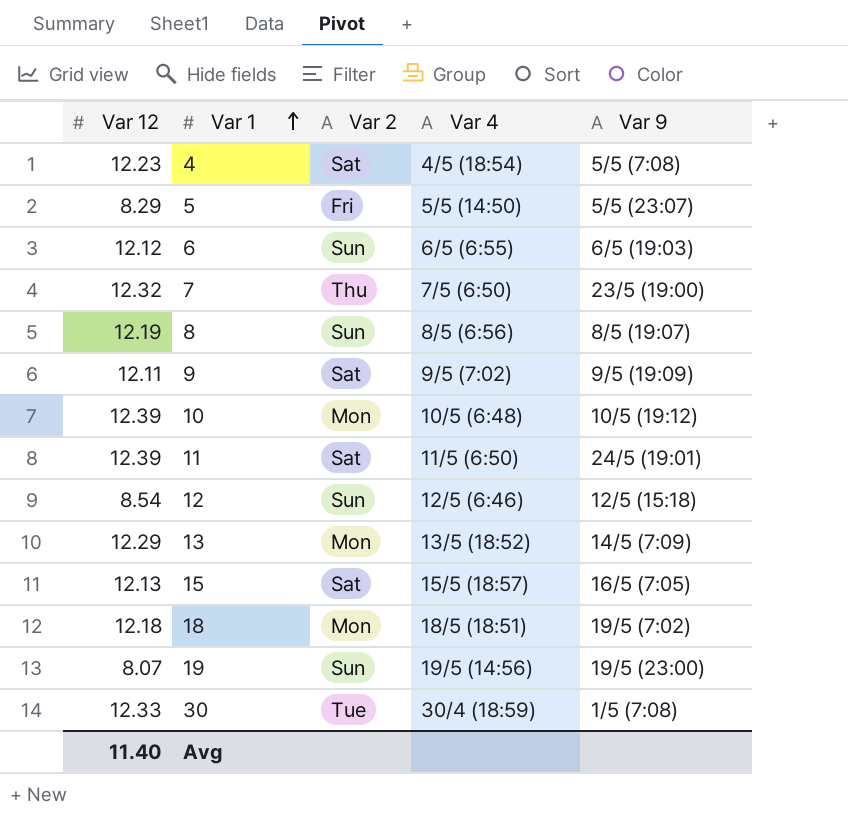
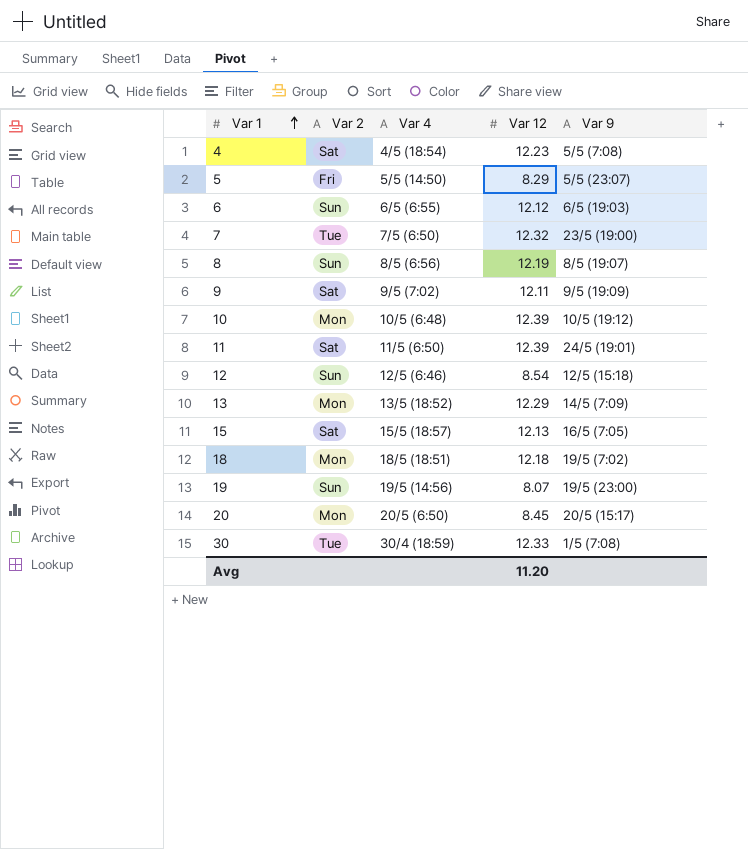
column Var 12 | position: 1 -> 4
7 | Var 2: Thu -> Tue
row 20: none -> Mon | 20/5 (6:50) | 8.45 | 20/5 (15:17)
Avg | Var 12: 11.40 -> 11.20

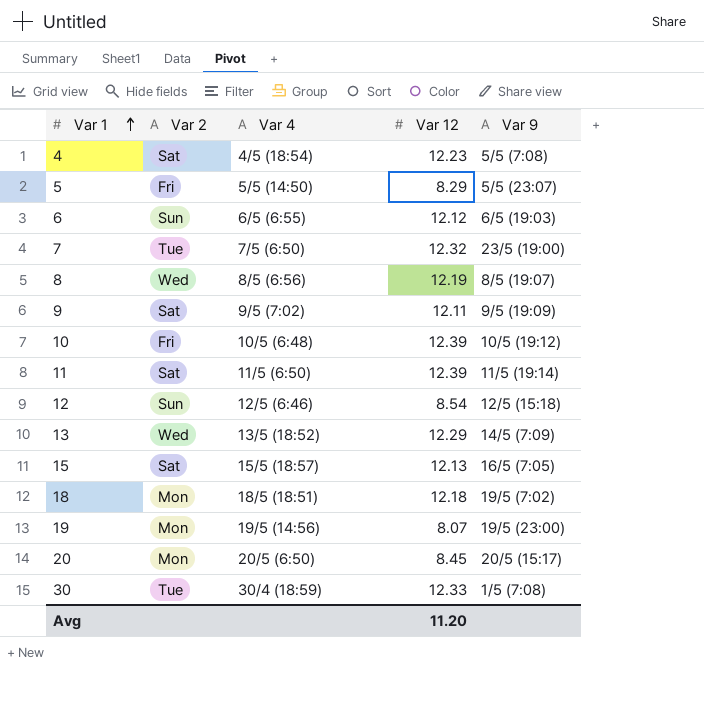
8 | Var 2: Sun -> Wed
10 | Var 2: Mon -> Fri
11 | Var 9: 24/5 (19:01) -> 11/5 (19:14)
13 | Var 2: Mon -> Wed
19 | Var 2: Sun -> Mon

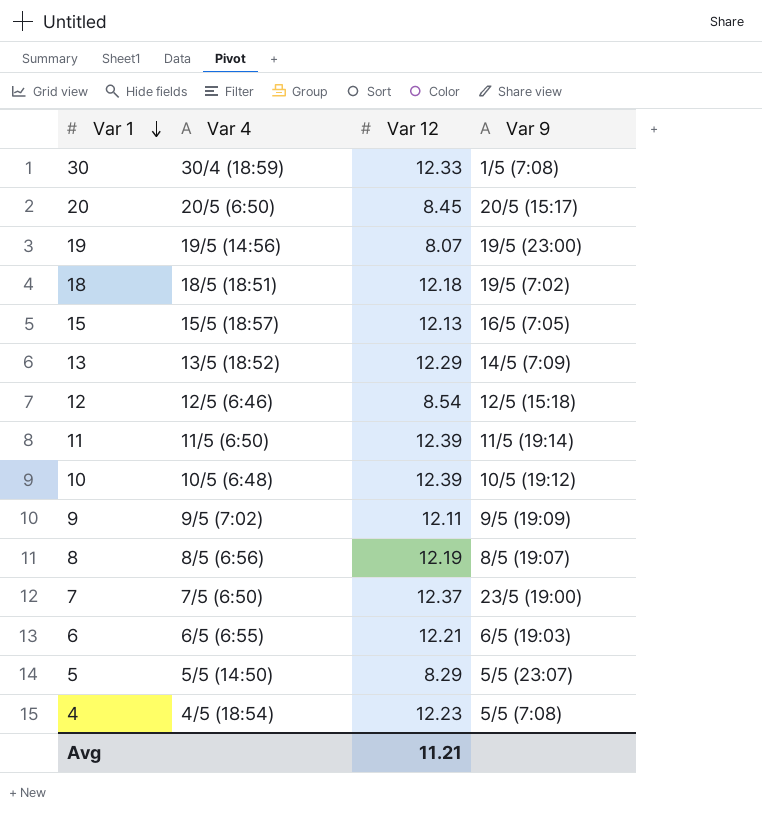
row order: Var 1 ascending -> Var 1 descending
column Var 2 | position: 2 -> none
7 | Var 12: 12.32 -> 12.37
6 | Var 12: 12.12 -> 12.21
Avg | Var 12: 11.20 -> 11.21

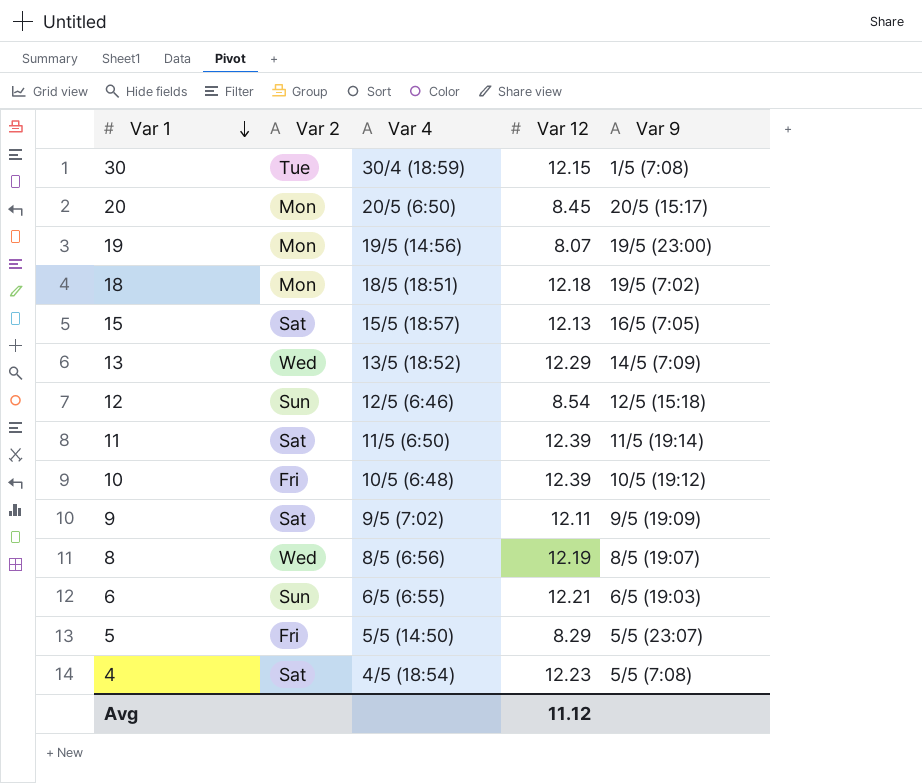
column Var 2 | position: none -> 2
row 7: 7/5 (6:50) | 12.37 | 23/5 (19:00) -> none
30 | Var 12: 12.33 -> 12.15
Avg | Var 12: 11.21 -> 11.12

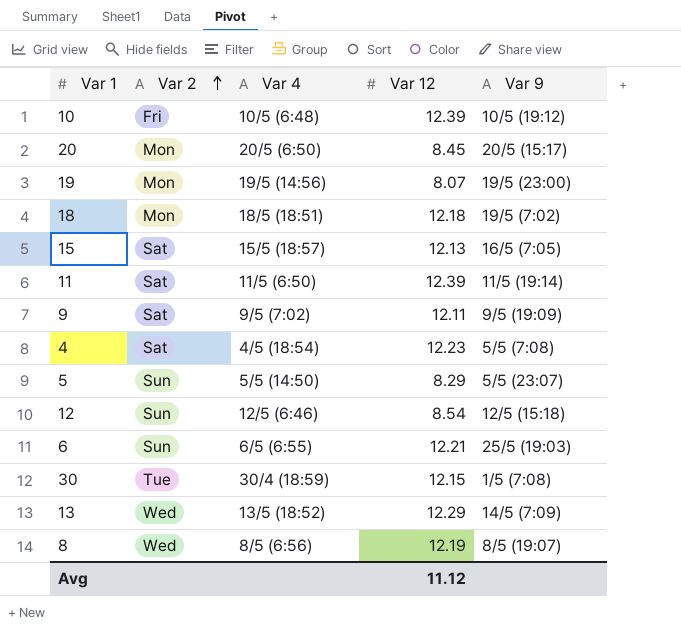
row order: Var 1 descending -> Var 2 ascending
5 | Var 2: Fri -> Sun
6 | Var 9: 6/5 (19:03) -> 25/5 (19:03)

